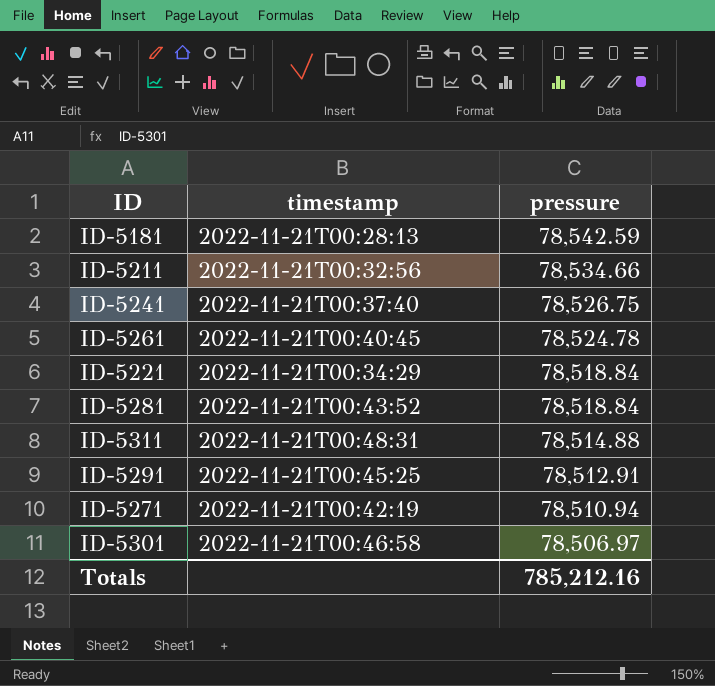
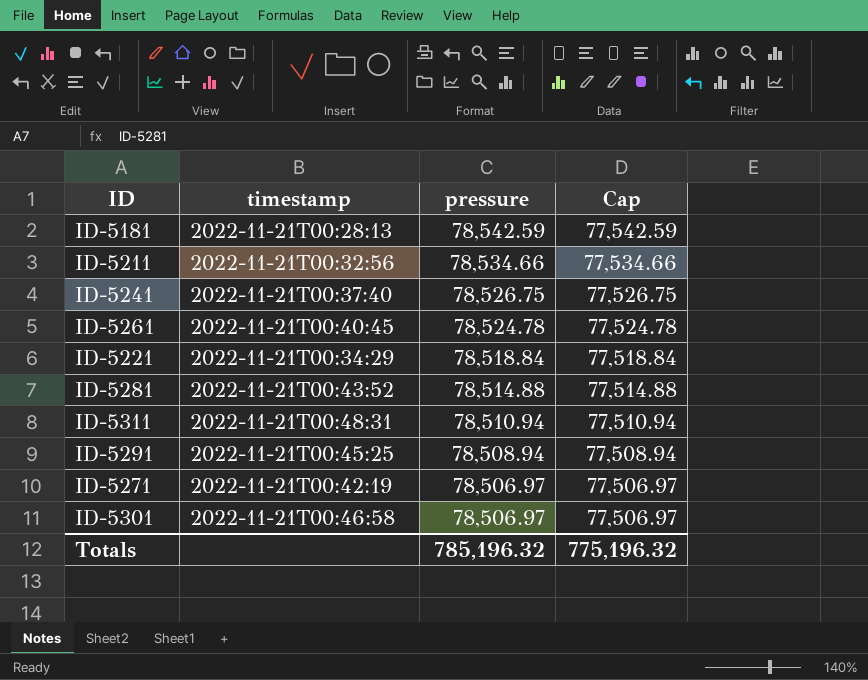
column Cap | formula: none -> [pressure] - 1000
ID-5281 | pressure: 78,518.84 -> 78,514.88
ID-5311 | pressure: 78,514.88 -> 78,510.94
ID-5291 | pressure: 78,512.91 -> 78,508.94
ID-5271 | pressure: 78,510.94 -> 78,506.97
Totals | pressure: 785,212.16 -> 785,196.32

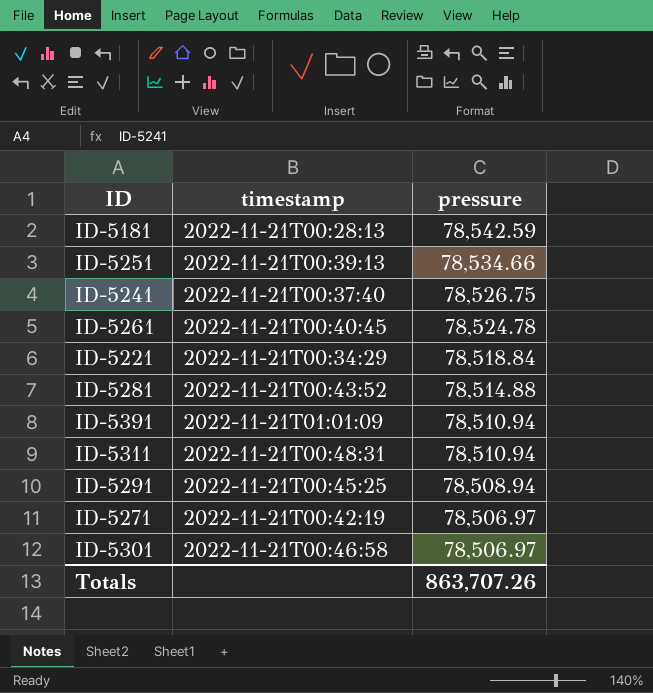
column Cap | formula: [pressure] - 1000 -> none
row ID-5211: 2022-11-21T00:32:56 | 78,534.66 | 77,534.66 -> none
row ID-5251: none -> 2022-11-21T00:39:13 | 78,534.66
row ID-5391: none -> 2022-11-21T01:01:09 | 78,510.94
Totals | pressure: 785,196.32 -> 863,707.26

